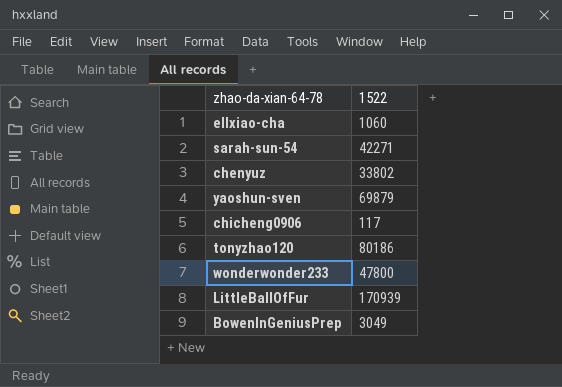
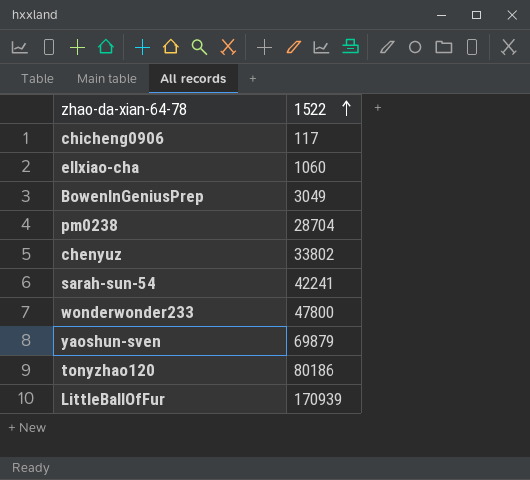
row order: none -> 1522 ascending
row pm0238: none -> 28704
sarah-sun-54 | 1522: 42271 -> 42241

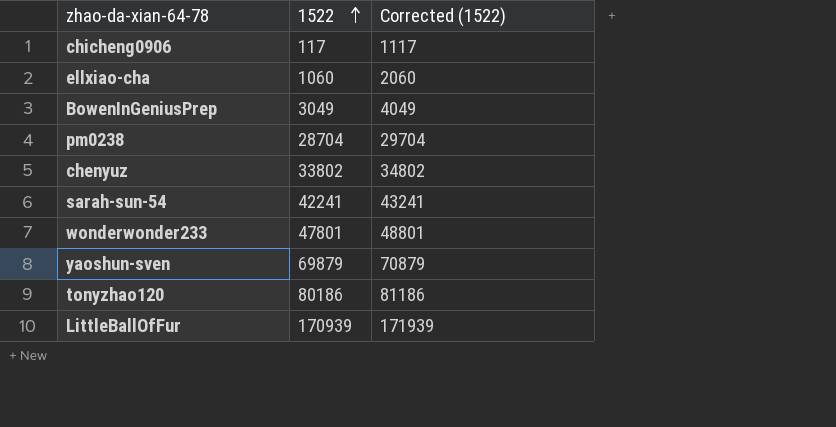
column Corrected (1522) | formula: none -> [1522] + 1000
wonderwonder233 | 1522: 47800 -> 47801

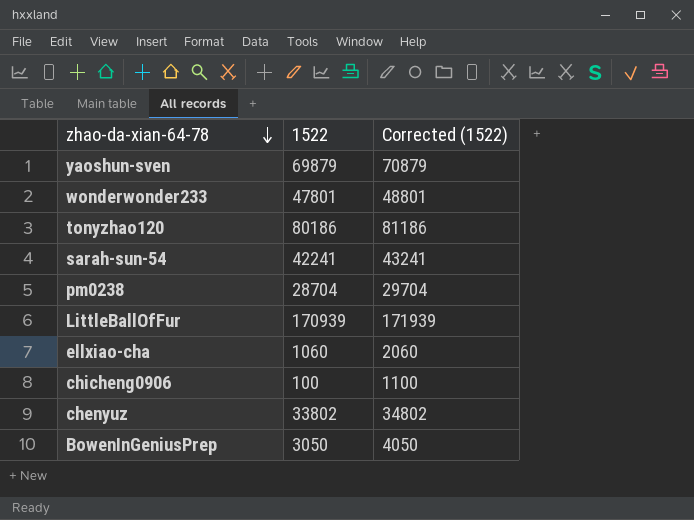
row order: 1522 ascending -> zhao-da-xian-64-78 descending
chicheng0906 | 1522: 117 -> 100
chicheng0906 | Corrected (1522): 1117 -> 1100
BowenInGeniusPrep | 1522: 3049 -> 3050
BowenInGeniusPrep | Corrected (1522): 4049 -> 4050

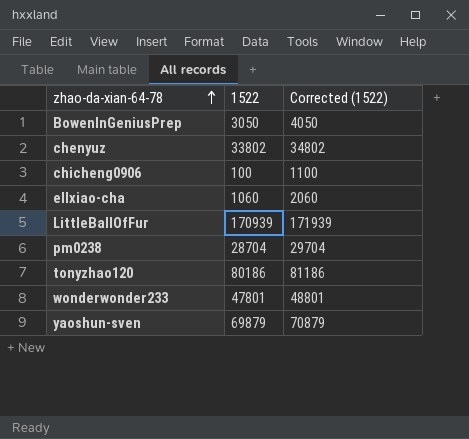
row order: zhao-da-xian-64-78 descending -> zhao-da-xian-64-78 ascending
row sarah-sun-54: 42241 | 43241 -> none

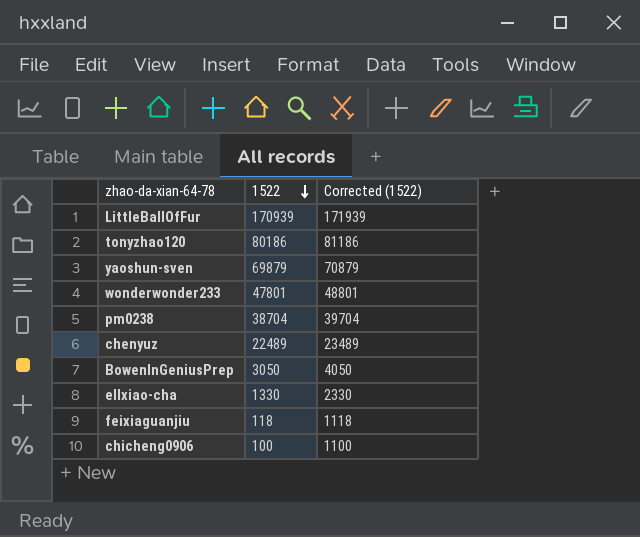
row order: zhao-da-xian-64-78 ascending -> 1522 descending
pm0238 | 1522: 28704 -> 38704
pm0238 | Corrected (1522): 29704 -> 39704
chenyuz | 1522: 33802 -> 22489
chenyuz | Corrected (1522): 34802 -> 23489
ellxiao-cha | 1522: 1060 -> 1330
ellxiao-cha | Corrected (1522): 2060 -> 2330
row feixiaguanjiu: none -> 118 | 1118

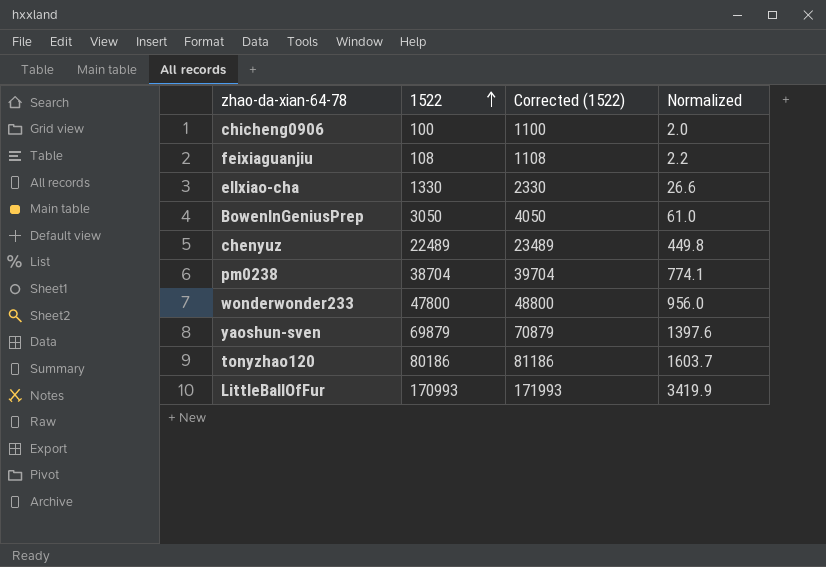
row order: 1522 descending -> 1522 ascending
column Normalized | formula: none -> [1522] * 0.02
feixiaguanjiu | 1522: 118 -> 108
feixiaguanjiu | Corrected (1522): 1118 -> 1108
wonderwonder233 | 1522: 47801 -> 47800
wonderwonder233 | Corrected (1522): 48801 -> 48800
LittleBallOfFur | 1522: 170939 -> 170993
LittleBallOfFur | Corrected (1522): 171939 -> 171993

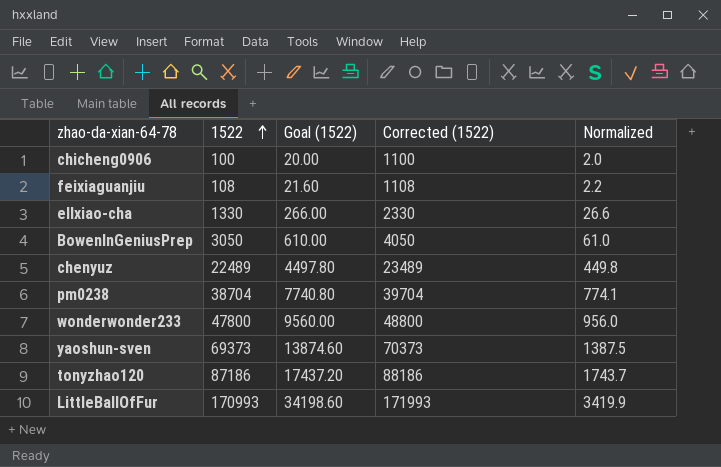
column Goal (1522) | formula: none -> [1522] * 0.2
yaoshun-sven | 1522: 69879 -> 69373
yaoshun-sven | Corrected (1522): 70879 -> 70373
yaoshun-sven | Normalized: 1397.6 -> 1387.5
tonyzhao120 | 1522: 80186 -> 87186
tonyzhao120 | Corrected (1522): 81186 -> 88186
tonyzhao120 | Normalized: 1603.7 -> 1743.7

